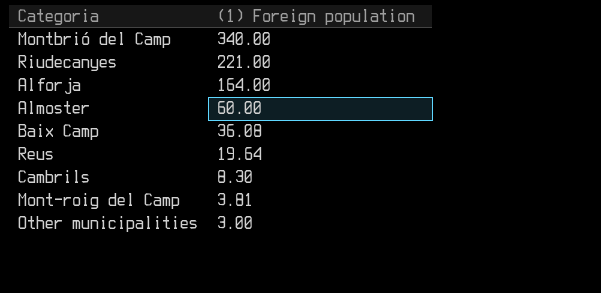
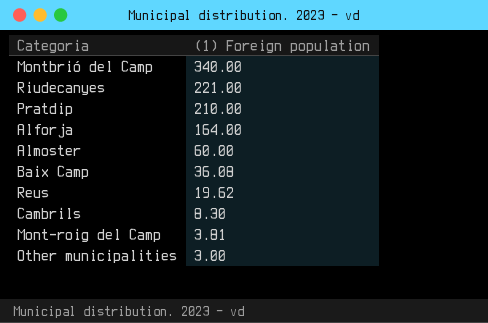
row Pratdip: none -> 210.00
Reus | (1) Foreign population: 19.64 -> 19.62

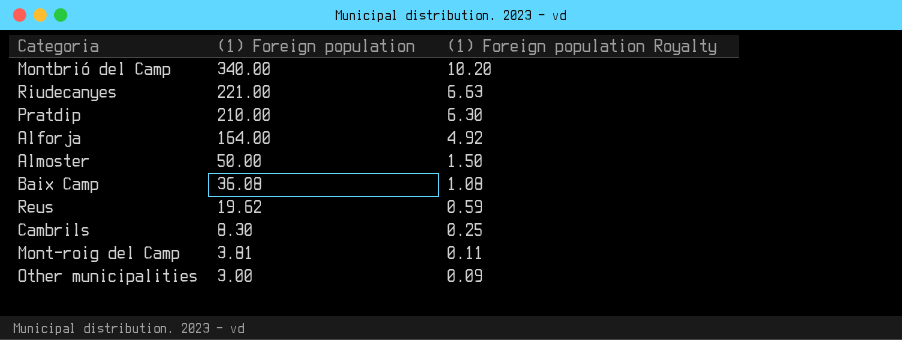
column (1) Foreign population Royalty | formula: none -> [(1) Foreign population] * 0.03
Almoster | (1) Foreign population: 60.00 -> 50.00

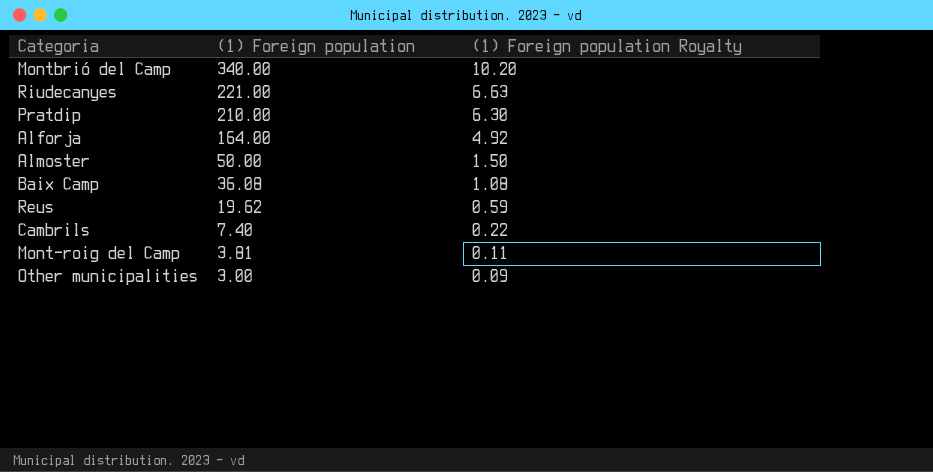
Cambrils | (1) Foreign population: 8.30 -> 7.40
Cambrils | (1) Foreign population Royalty: 0.25 -> 0.22

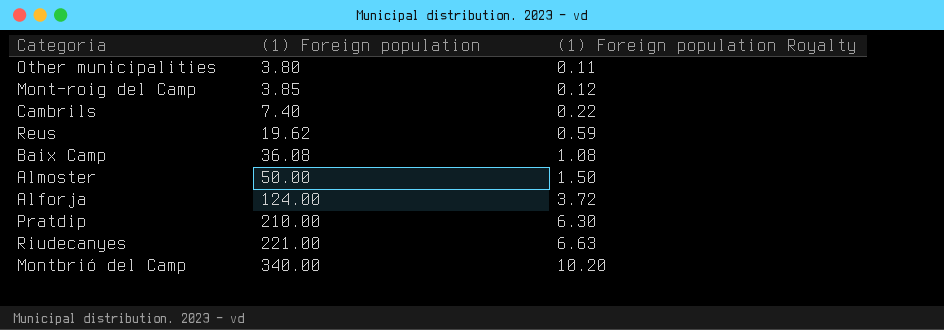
row order: (1) Foreign population descending -> (1) Foreign population ascending
Other municipalities | (1) Foreign population: 3.00 -> 3.80
Other municipalities | (1) Foreign population Royalty: 0.09 -> 0.11
Mont-roig del Camp | (1) Foreign population: 3.81 -> 3.85
Mont-roig del Camp | (1) Foreign population Royalty: 0.11 -> 0.12
Alforja | (1) Foreign population: 164.00 -> 124.00
Alforja | (1) Foreign population Royalty: 4.92 -> 3.72

